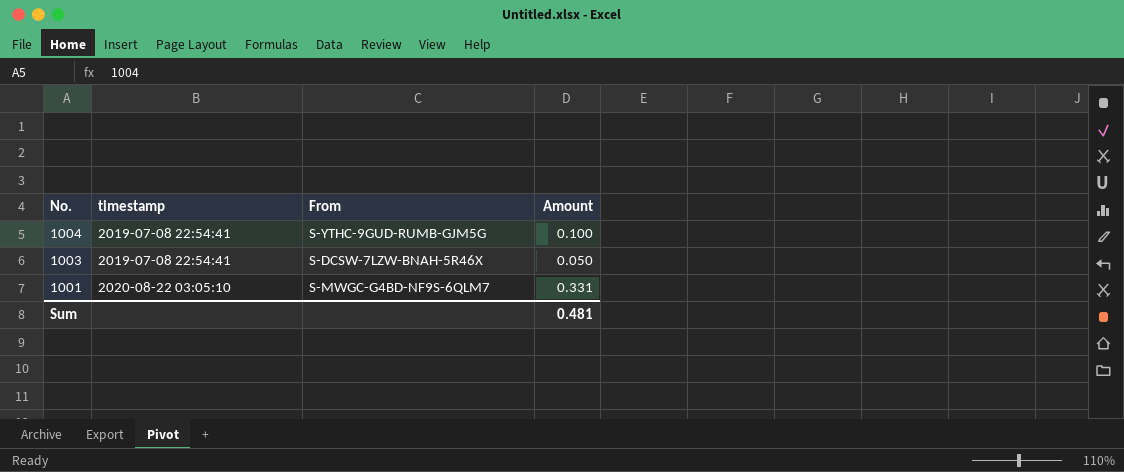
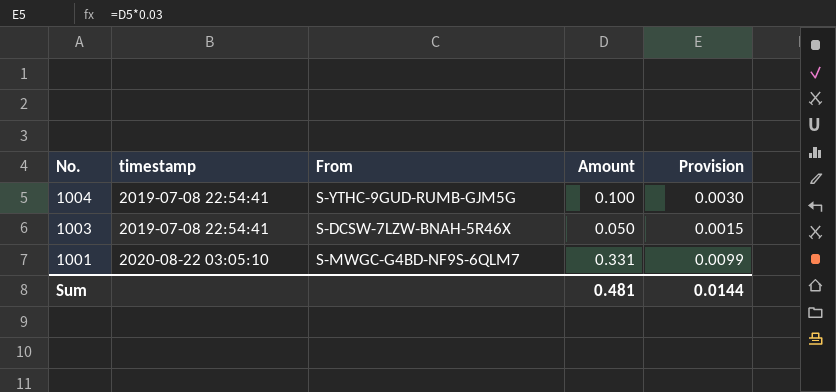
column Provision | formula: none -> [Amount] * 0.03

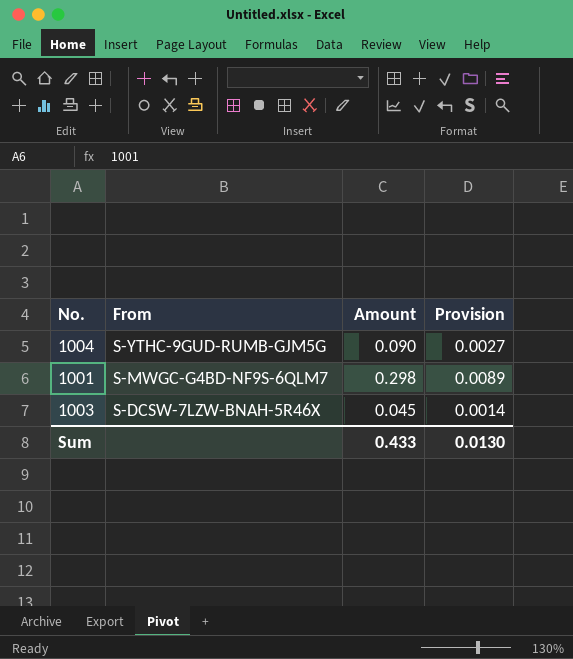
row order: No. descending -> From descending
column timestamp | position: 2 -> none
1004 | Amount: 0.100 -> 0.090
1004 | Provision: 0.0030 -> 0.0027
1001 | Amount: 0.331 -> 0.298
1001 | Provision: 0.0099 -> 0.0089
1003 | Amount: 0.050 -> 0.045
1003 | Provision: 0.0015 -> 0.0014
Sum | Amount: 0.481 -> 0.433
Sum | Provision: 0.0144 -> 0.0130

